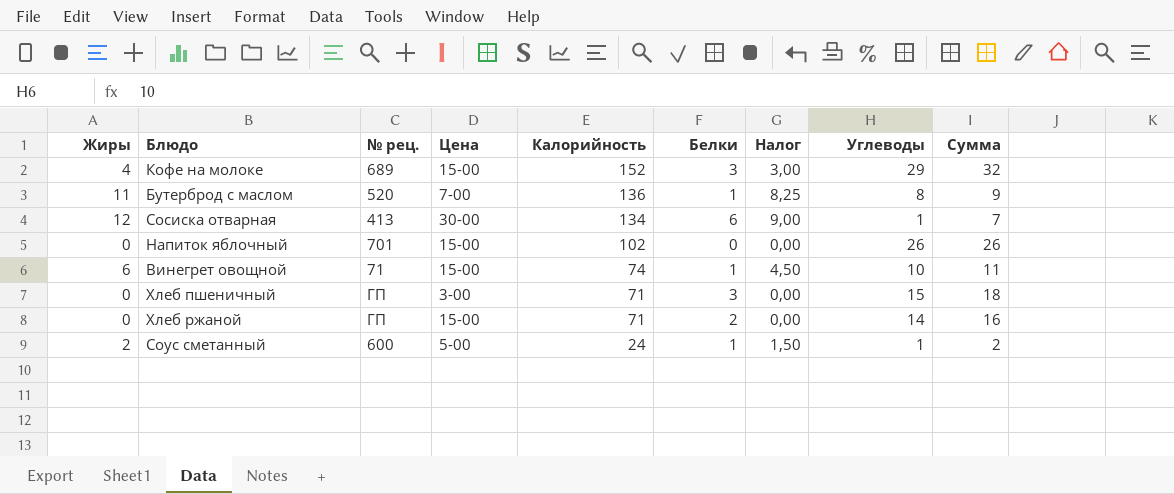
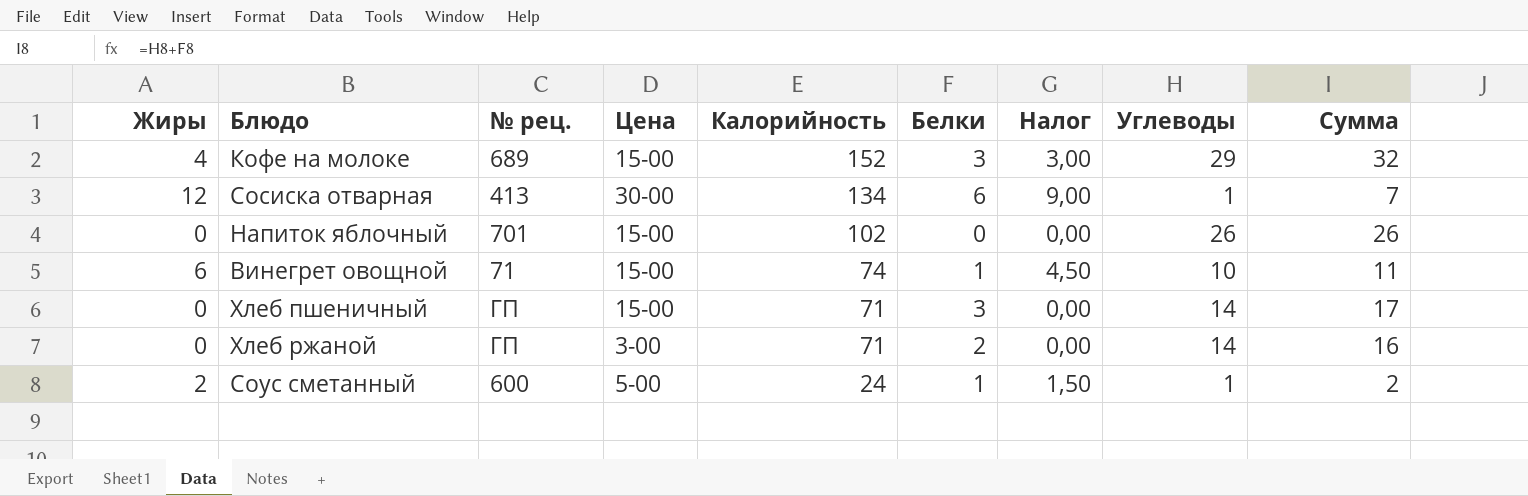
row Бутерброд с маслом: 11 | 520 | 7-00 | 136 | 1 | 8,25 | 8 | 9 -> none
Хлеб пшеничный | Цена: 3-00 -> 15-00
Хлеб пшеничный | Углеводы: 15 -> 14
Хлеб пшеничный | Сумма: 18 -> 17
Хлеб ржаной | Цена: 15-00 -> 3-00

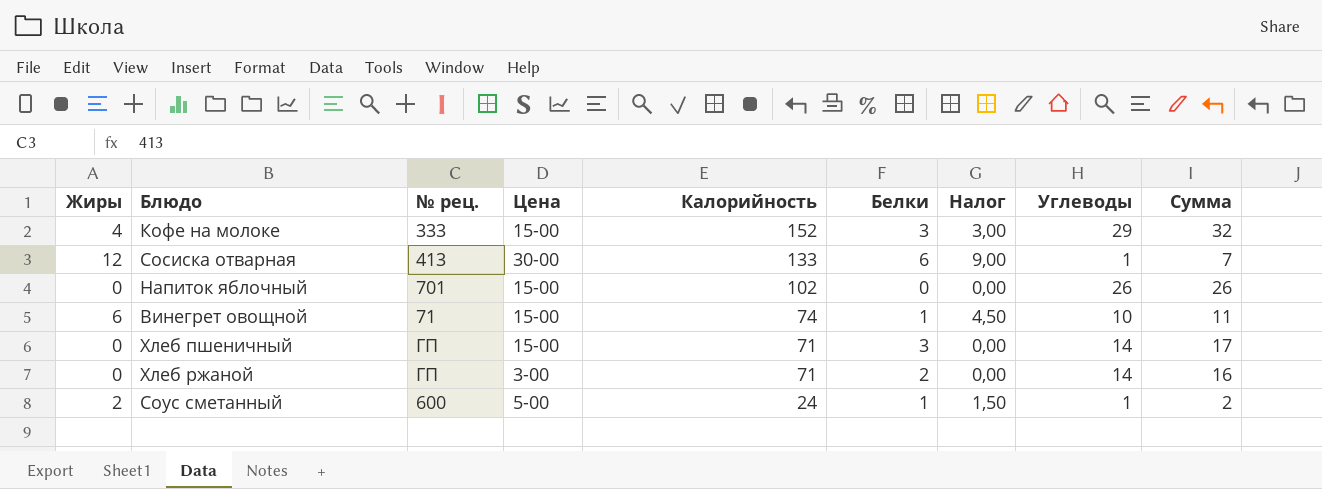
Кофе на молоке | № рец.: 689 -> 333
Сосиска отварная | Калорийность: 134 -> 133

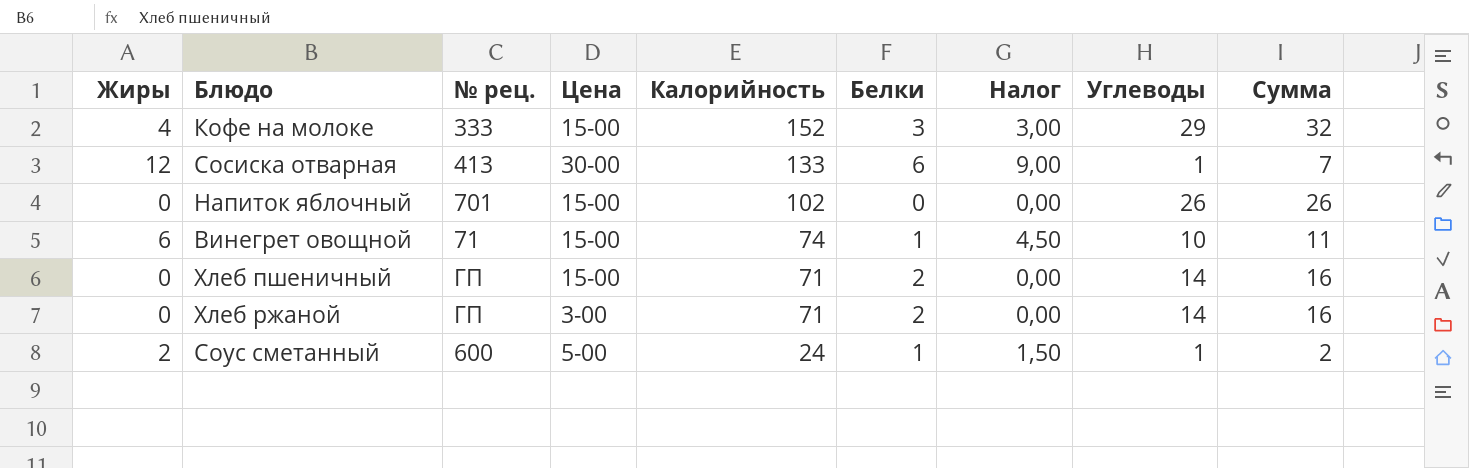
Хлеб пшеничный | Белки: 3 -> 2
Хлеб пшеничный | Сумма: 17 -> 16

